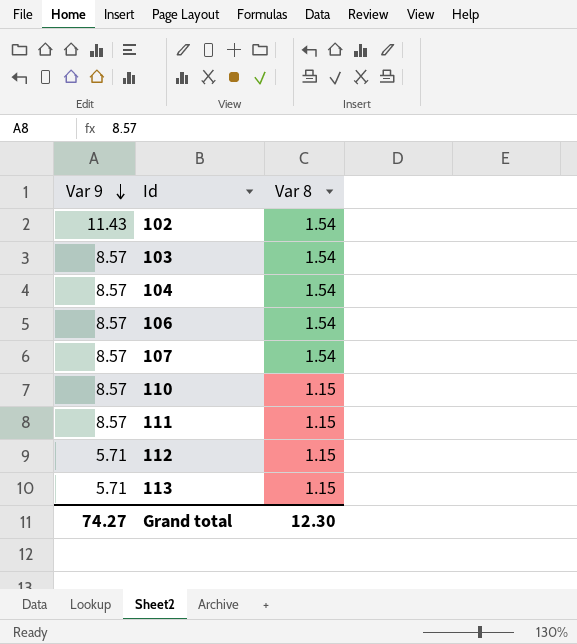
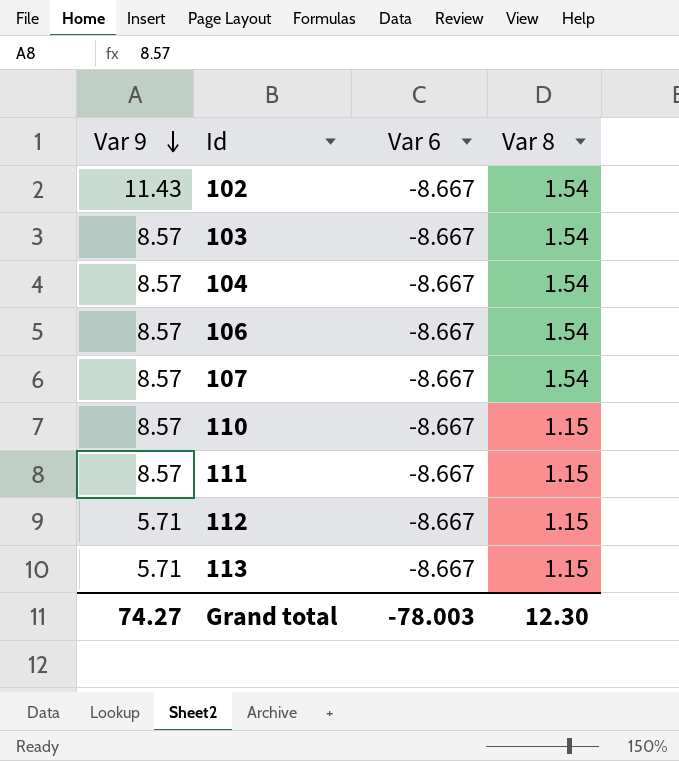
column Var 6 | position: none -> 3

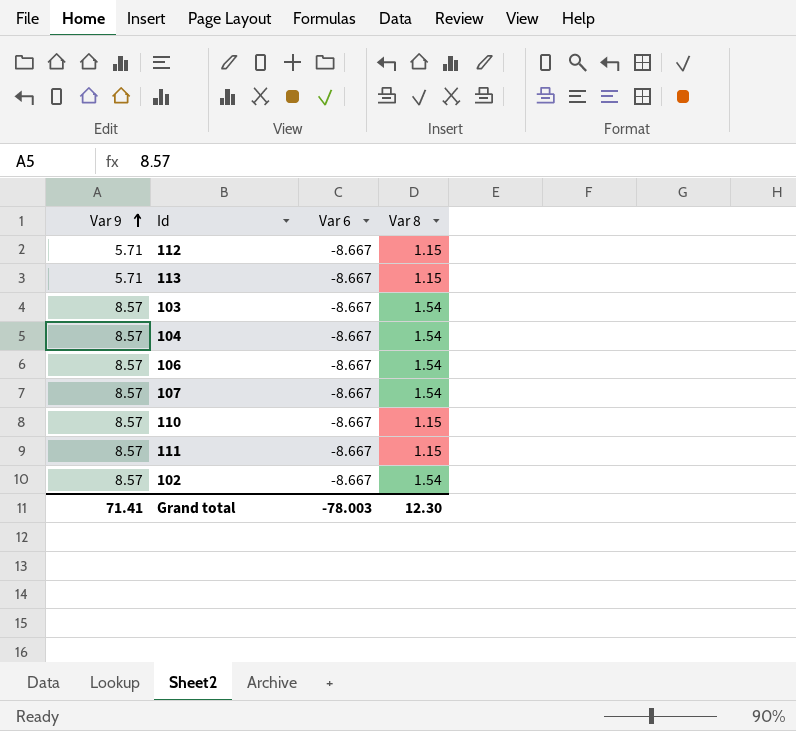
row order: Var 9 descending -> Var 9 ascending
102 | Var 9: 11.43 -> 8.57
Grand total | Var 9: 74.27 -> 71.41

